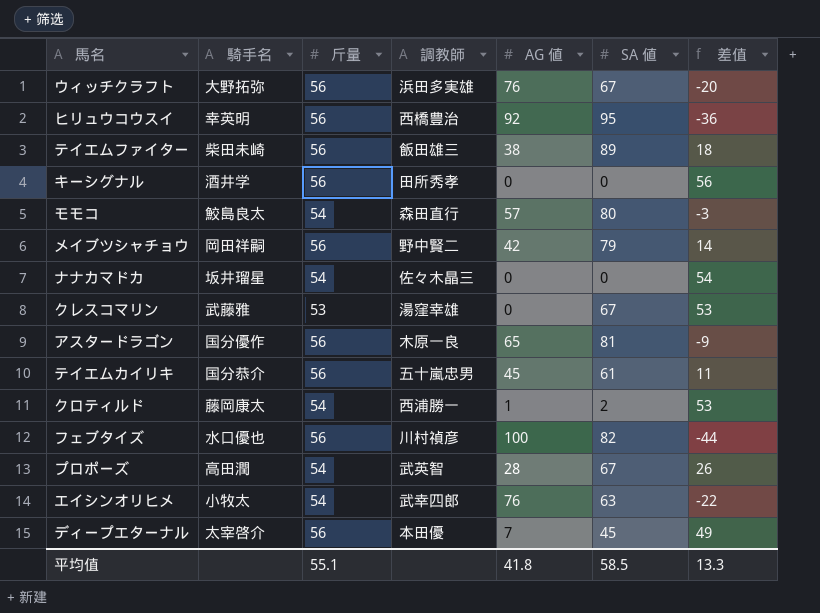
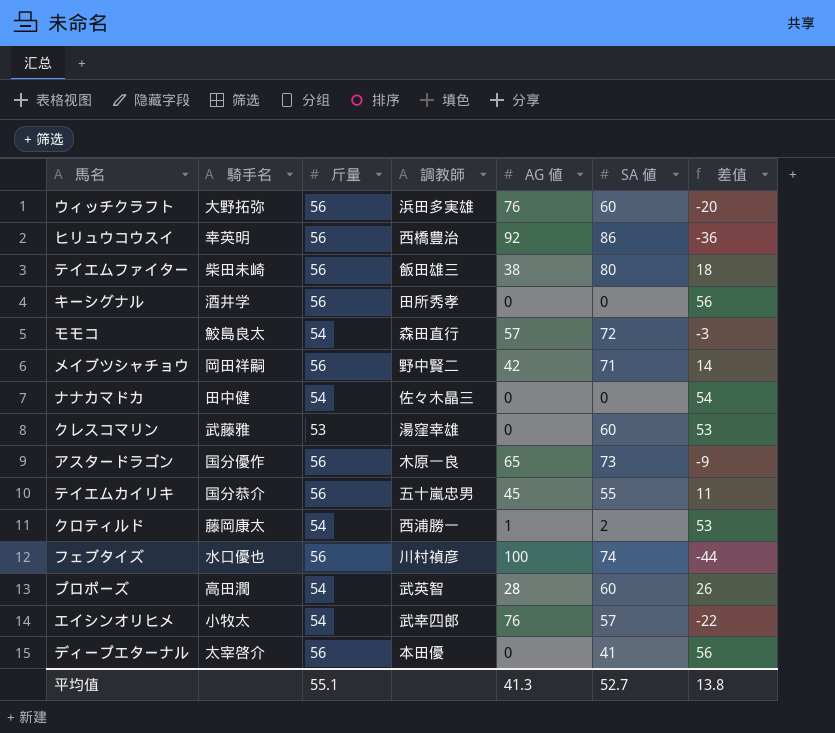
ウィッチクラフト | SA 値: 67 -> 60
ヒリュウコウスイ | SA 値: 95 -> 86
テイエムファイター | SA 値: 89 -> 80
モモコ | SA 値: 80 -> 72
メイブツシャチョウ | SA 値: 79 -> 71
ナナカマドカ | 騎手名: 坂井瑠星 -> 田中健
クレスコマリン | SA 値: 67 -> 60
アスタードラゴン | SA 値: 81 -> 73
テイエムカイリキ | SA 値: 61 -> 55
フェブタイズ | SA 値: 82 -> 74
プロポーズ | SA 値: 67 -> 60
エイシンオリヒメ | SA 値: 63 -> 57
ディープエターナル | AG 値: 7 -> 0
ディープエターナル | SA 値: 45 -> 41
ディープエターナル | 差值: 49 -> 56
平均值 | AG 値: 41.8 -> 41.3
平均值 | SA 値: 58.5 -> 52.7
平均值 | 差值: 13.3 -> 13.8

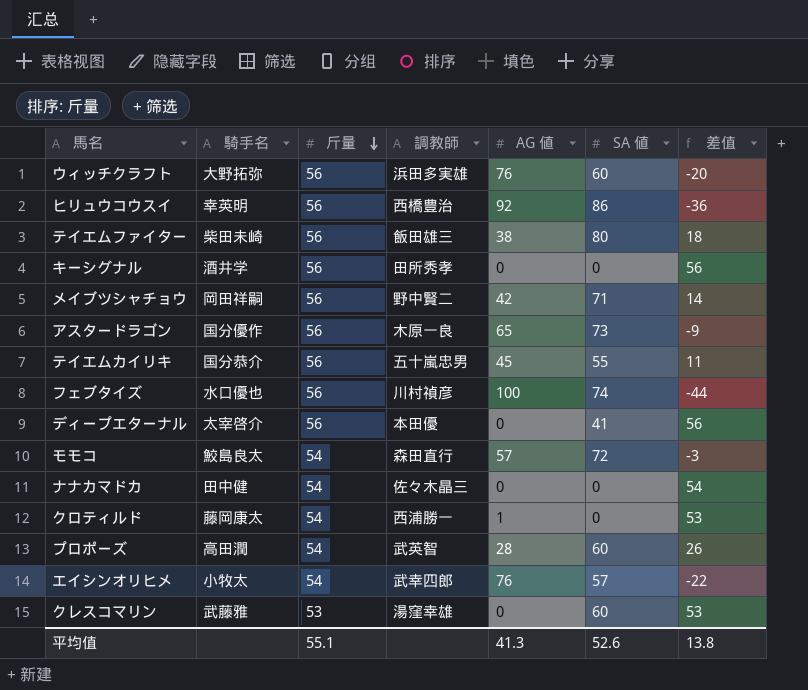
row order: none -> 斤量 descending
クロティルド | SA 値: 2 -> 0
平均值 | SA 値: 52.7 -> 52.6

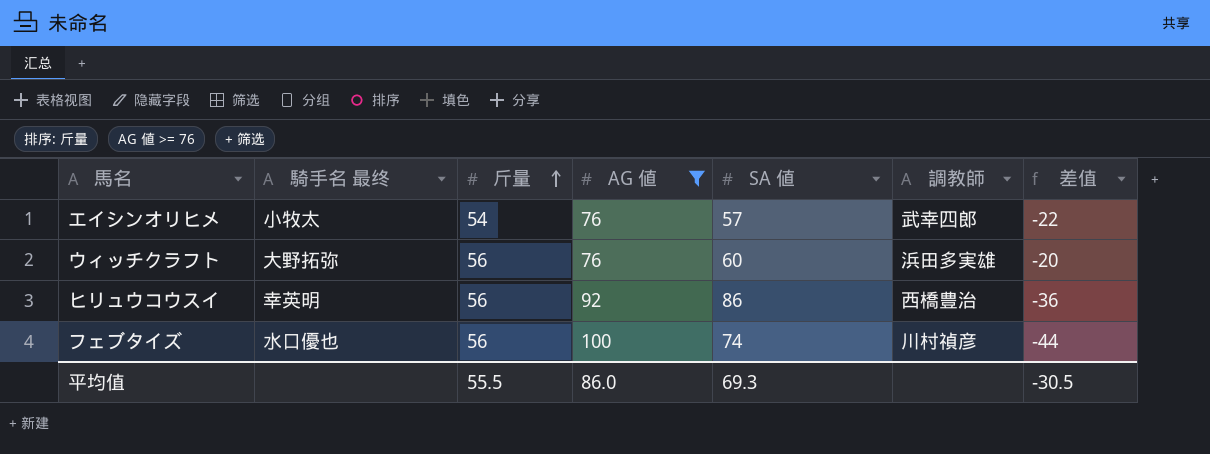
filter: none -> AG 値 >= 76
row order: 斤量 descending -> 斤量 ascending
column name: 騎手名 -> 騎手名 最终
column 調教師 | position: 4 -> 6
平均值 | 斤量: 55.1 -> 55.5
平均值 | AG 値: 41.3 -> 86.0
平均值 | SA 値: 52.6 -> 69.3
平均值 | 差值: 13.8 -> -30.5

